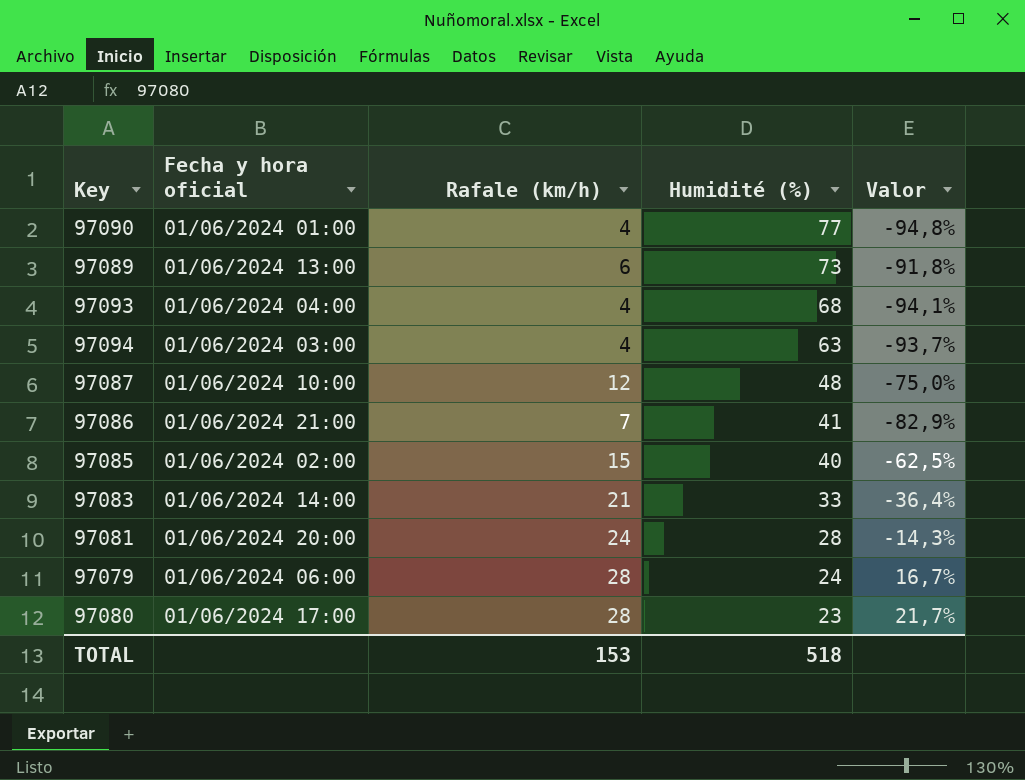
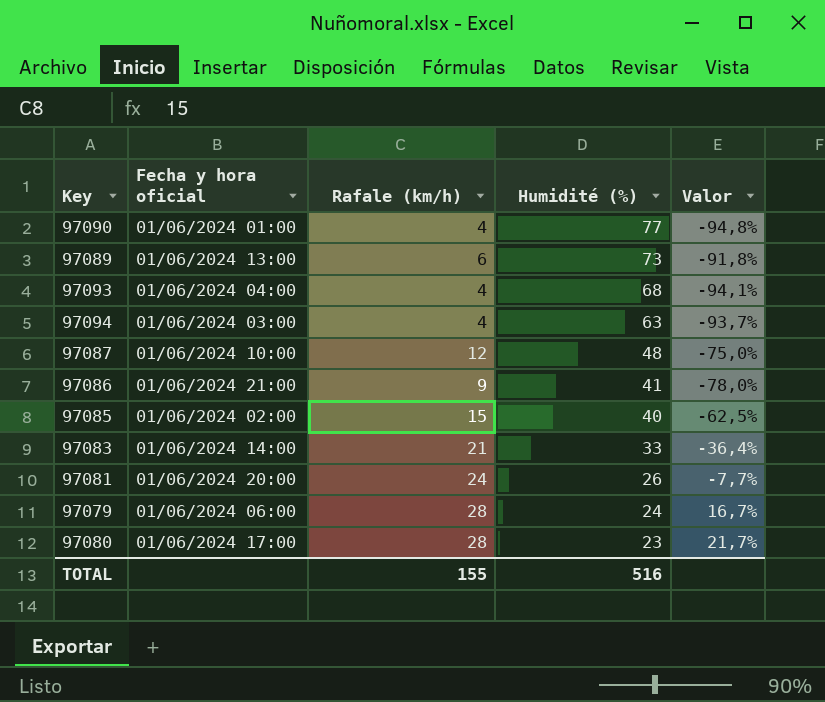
97086 | Rafale (km/h): 7 -> 9
97086 | Valor: -82,9% -> -78,0%
97081 | Humidité (%): 28 -> 26
97081 | Valor: -14,3% -> -7,7%
TOTAL | Rafale (km/h): 153 -> 155
TOTAL | Humidité (%): 518 -> 516

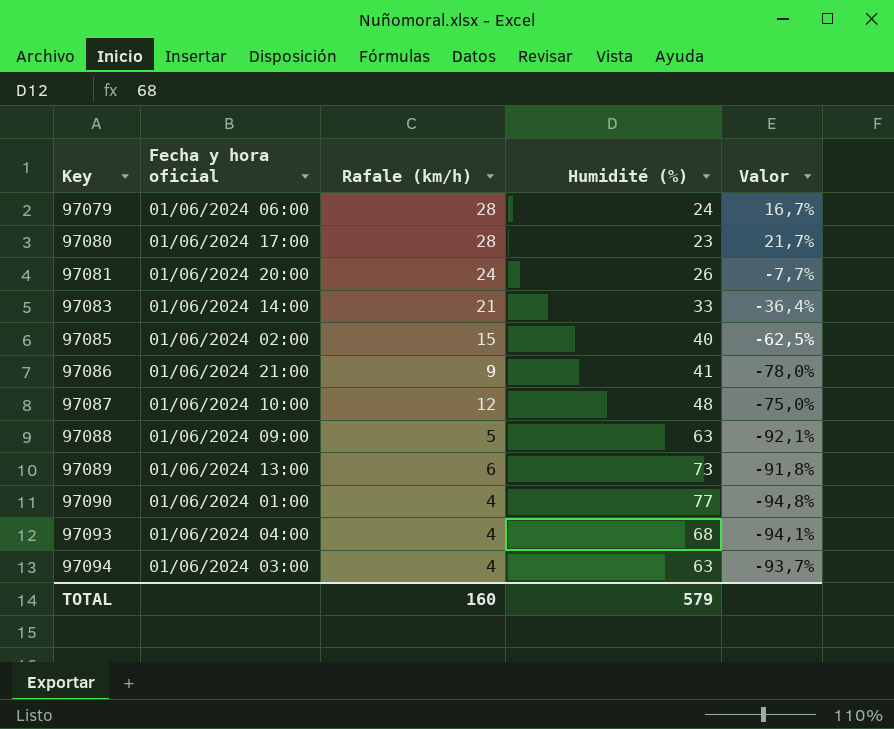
row order: Humidité (%) descending -> Key ascending
row 97088: none -> 01/06/2024 09:00 | 5 | 63 | -92,1%
TOTAL | Rafale (km/h): 155 -> 160
TOTAL | Humidité (%): 516 -> 579

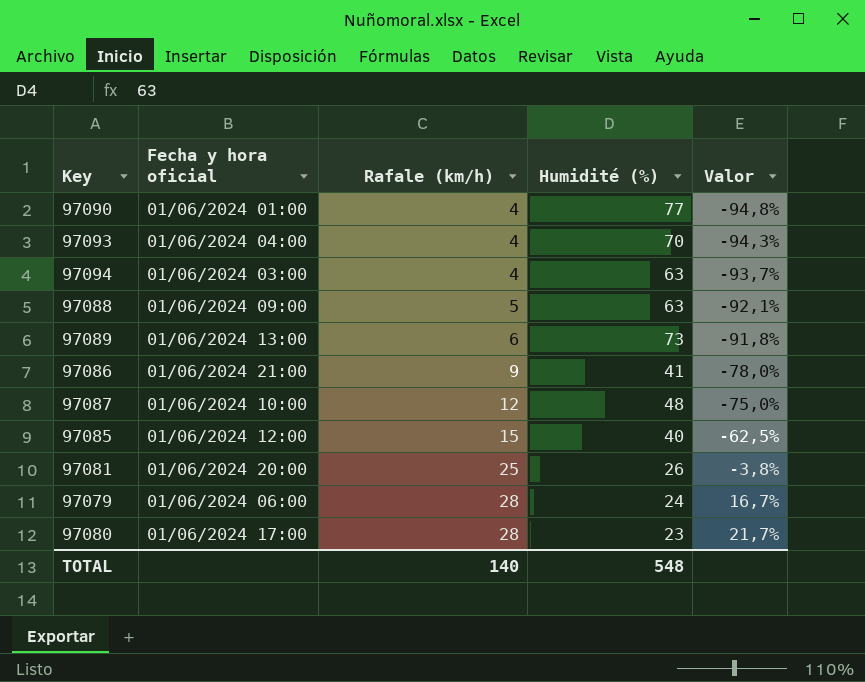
row order: Key ascending -> Rafale (km/h) ascending
row 97083: 01/06/2024 14:00 | 21 | 33 | -36,4% -> none
97093 | Humidité (%): 68 -> 70
97093 | Valor: -94,1% -> -94,3%
97085 | Fecha y hora oficial: 01/06/2024 02:00 -> 01/06/2024 12:00
97081 | Rafale (km/h): 24 -> 25
97081 | Valor: -7,7% -> -3,8%
TOTAL | Rafale (km/h): 160 -> 140
TOTAL | Humidité (%): 579 -> 548

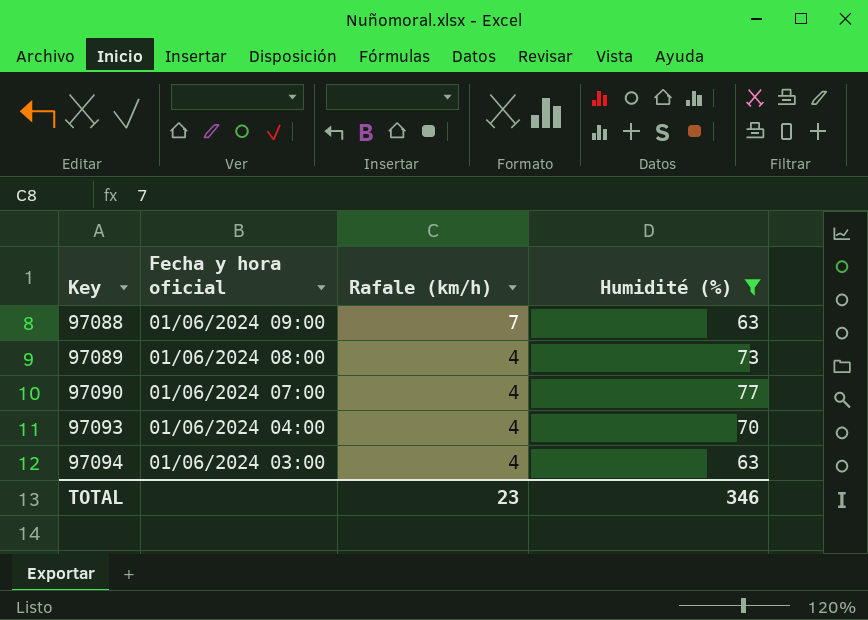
filter: none -> Humidité (%) >= 63
row order: Rafale (km/h) ascending -> Key ascending
column Valor | formula: ([Rafale (km/h)] - [Humidité (%)]) / [Humidité (%)] -> none
97088 | Rafale (km/h): 5 -> 7
97089 | Fecha y hora oficial: 01/06/2024 13:00 -> 01/06/2024 08:00
97089 | Rafale (km/h): 6 -> 4
97090 | Fecha y hora oficial: 01/06/2024 01:00 -> 01/06/2024 07:00
TOTAL | Rafale (km/h): 140 -> 23
TOTAL | Humidité (%): 548 -> 346

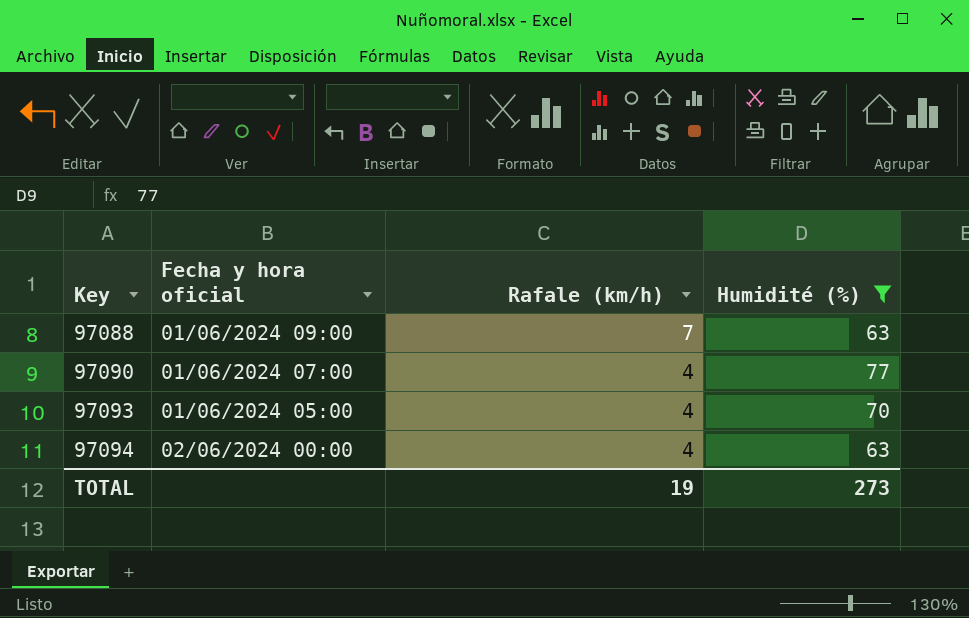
row 97089: 01/06/2024 08:00 | 4 | 73 -> none
97093 | Fecha y hora oficial: 01/06/2024 04:00 -> 01/06/2024 05:00
97094 | Fecha y hora oficial: 01/06/2024 03:00 -> 02/06/2024 00:00
TOTAL | Rafale (km/h): 23 -> 19
TOTAL | Humidité (%): 346 -> 273

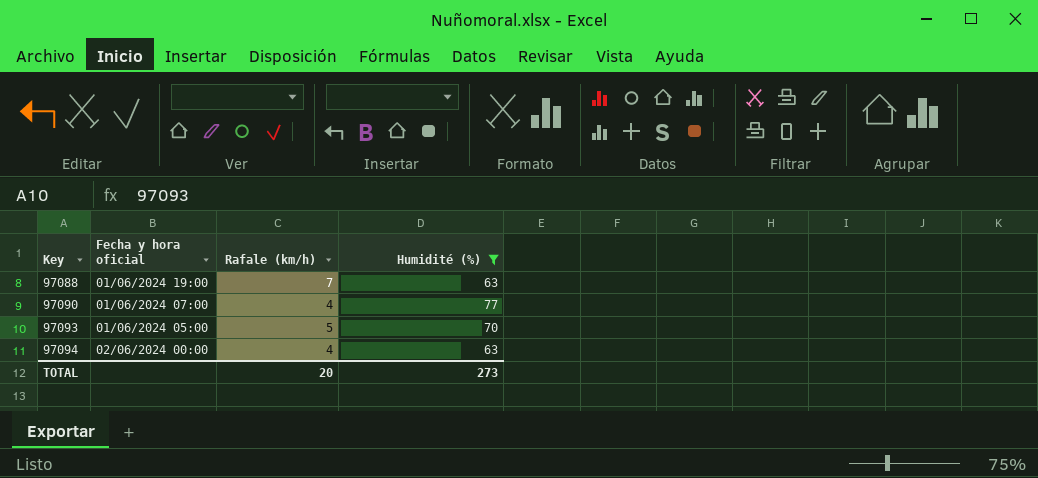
97088 | Fecha y hora oficial: 01/06/2024 09:00 -> 01/06/2024 19:00
97093 | Rafale (km/h): 4 -> 5
TOTAL | Rafale (km/h): 19 -> 20

